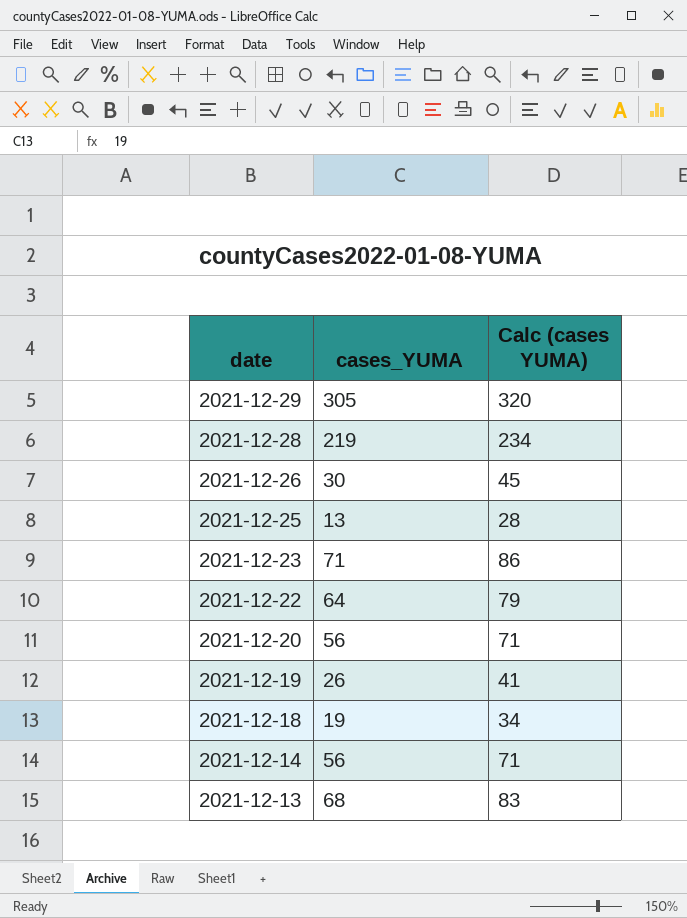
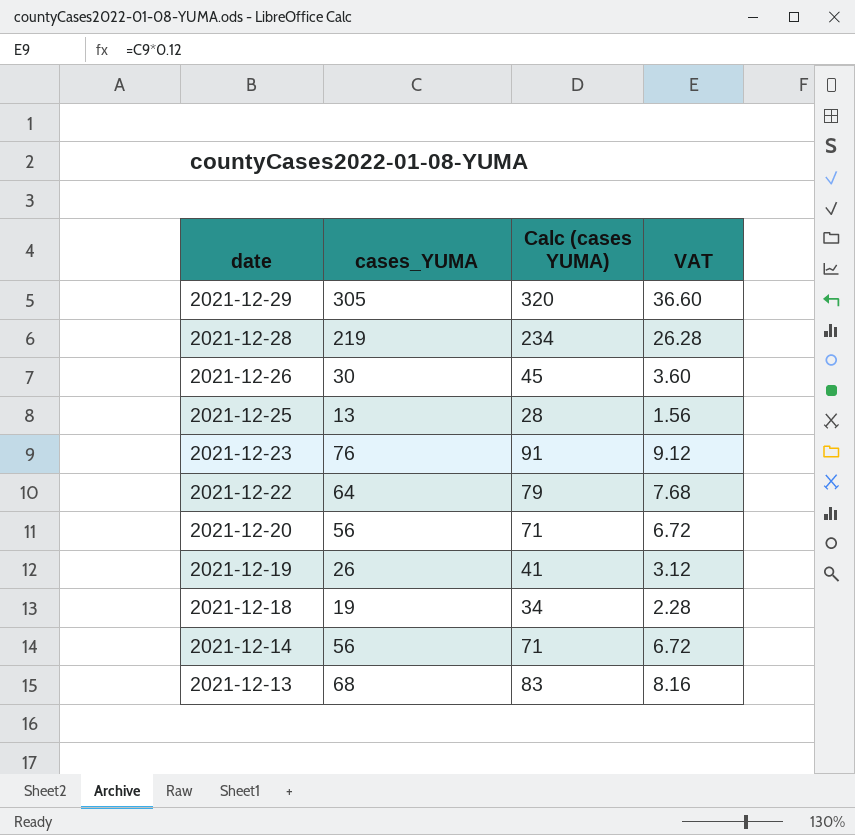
column VAT | formula: none -> [cases_YUMA] * 0.12
2021-12-23 | cases_YUMA: 71 -> 76
2021-12-23 | Calc (cases YUMA): 86 -> 91

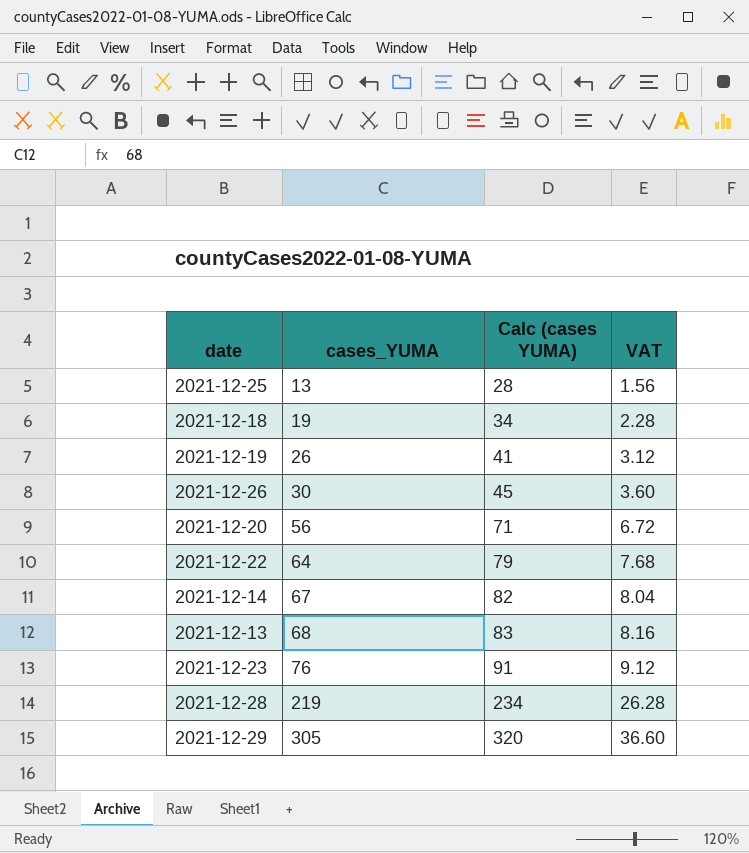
row order: date descending -> cases_YUMA ascending
2021-12-14 | cases_YUMA: 56 -> 67
2021-12-14 | Calc (cases YUMA): 71 -> 82
2021-12-14 | VAT: 6.72 -> 8.04

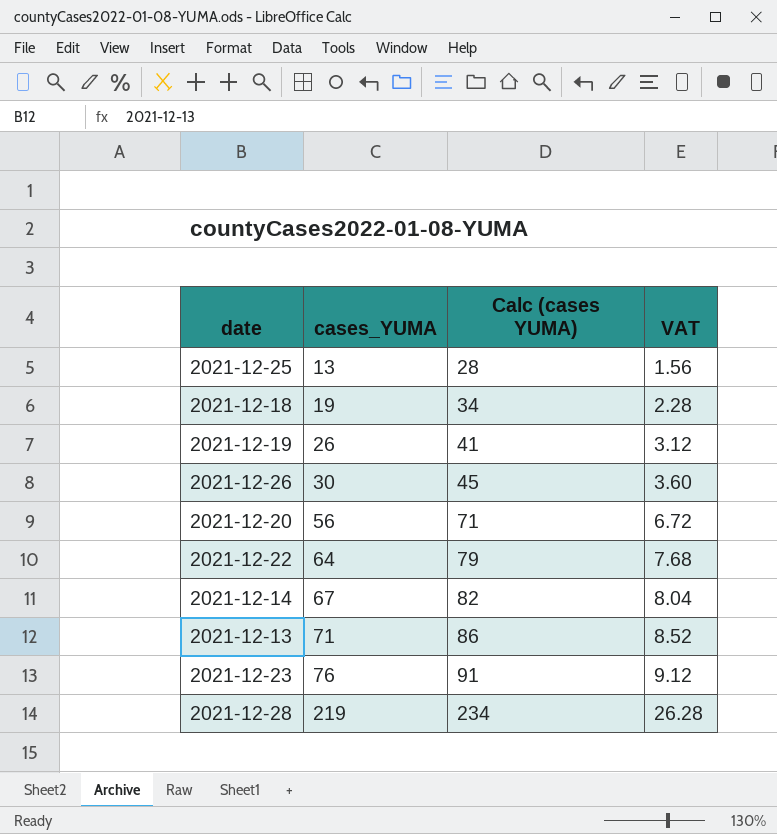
row 2021-12-29: 305 | 320 | 36.60 -> none
2021-12-13 | cases_YUMA: 68 -> 71
2021-12-13 | Calc (cases YUMA): 83 -> 86
2021-12-13 | VAT: 8.16 -> 8.52

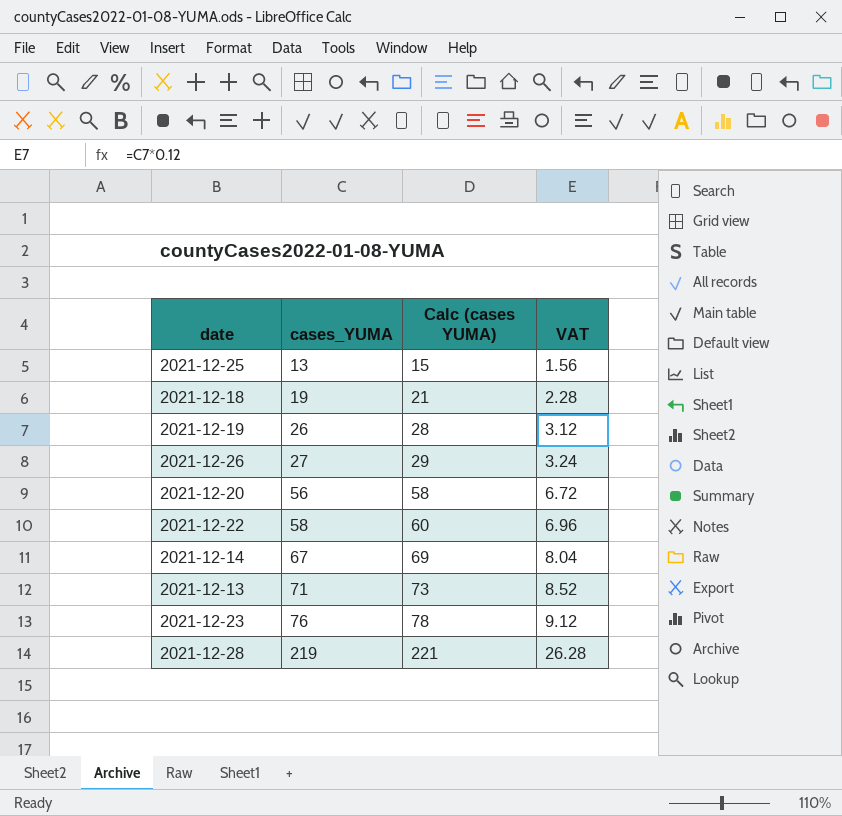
column Calc (cases YUMA) | formula: [cases_YUMA] + 15 -> [cases_YUMA] + 2
2021-12-26 | cases_YUMA: 30 -> 27
2021-12-26 | VAT: 3.60 -> 3.24
2021-12-22 | cases_YUMA: 64 -> 58
2021-12-22 | VAT: 7.68 -> 6.96

